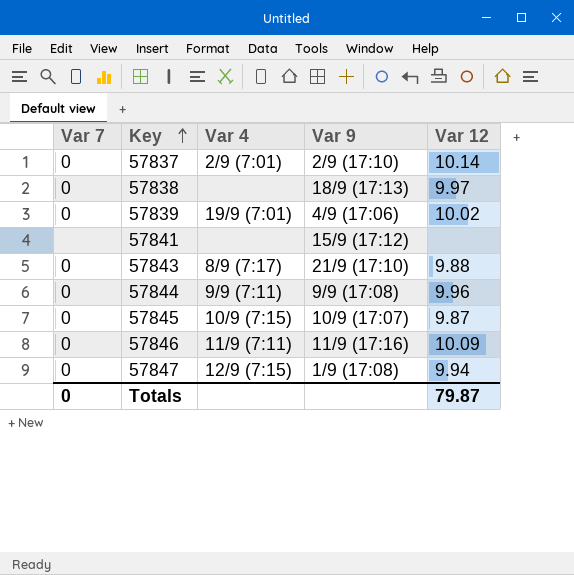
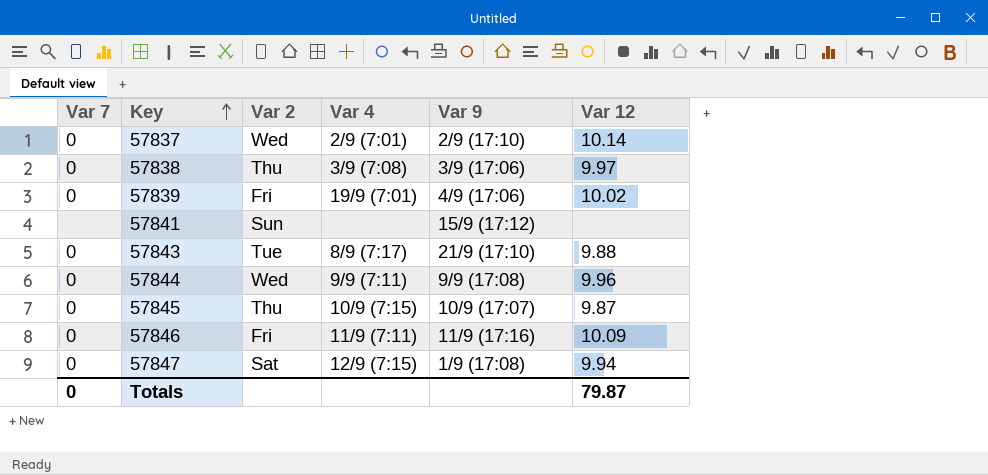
column Var 2 | position: none -> 3
57838 | Var 4: none -> 3/9 (7:08)
57838 | Var 9: 18/9 (17:13) -> 3/9 (17:06)

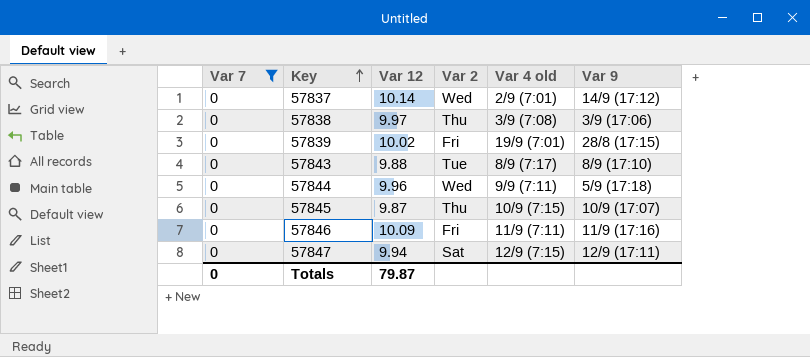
filter: none -> Var 7 = 0
column Var 12 | position: 6 -> 3
column name: Var 4 -> Var 4 old
57837 | Var 9: 2/9 (17:10) -> 14/9 (17:12)
57839 | Var 9: 4/9 (17:06) -> 28/8 (17:15)
57843 | Var 9: 21/9 (17:10) -> 8/9 (17:10)
57844 | Var 9: 9/9 (17:08) -> 5/9 (17:18)
57847 | Var 9: 1/9 (17:08) -> 12/9 (17:11)

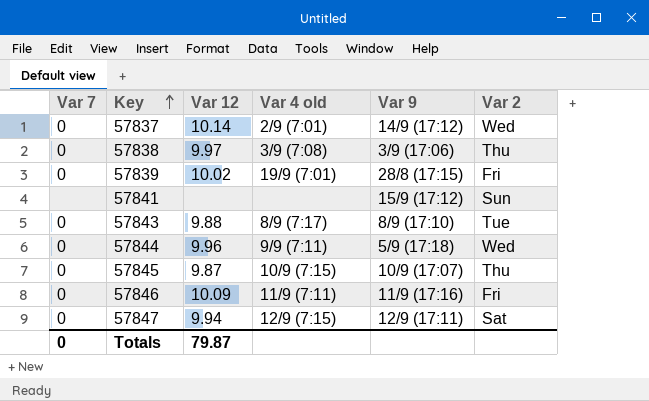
filter: Var 7 = 0 -> none
column Var 2 | position: 4 -> 6

